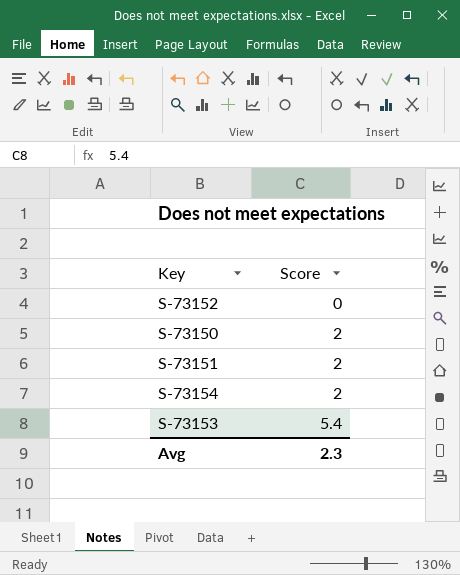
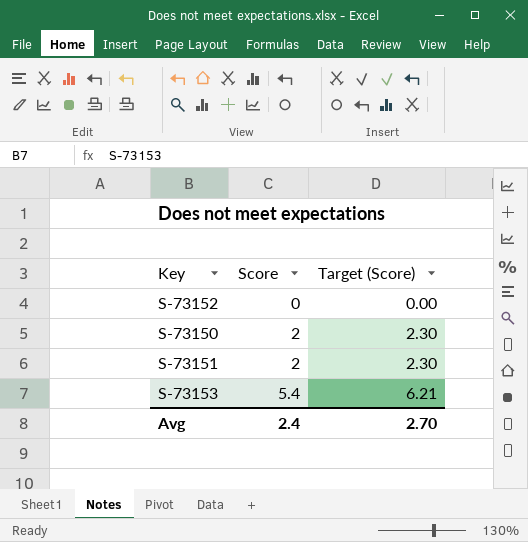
column Target (Score) | formula: none -> [Score] * 1.15
row S-73154: 2 -> none
Avg | Score: 2.3 -> 2.4

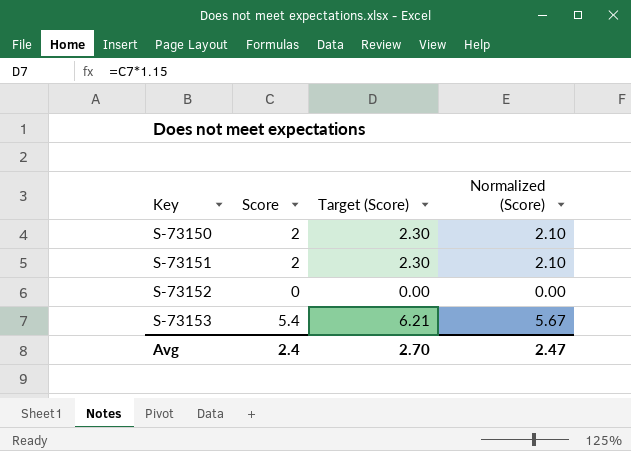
row order: Score ascending -> Key ascending
column Normalized (Score) | formula: none -> [Score] * 1.05

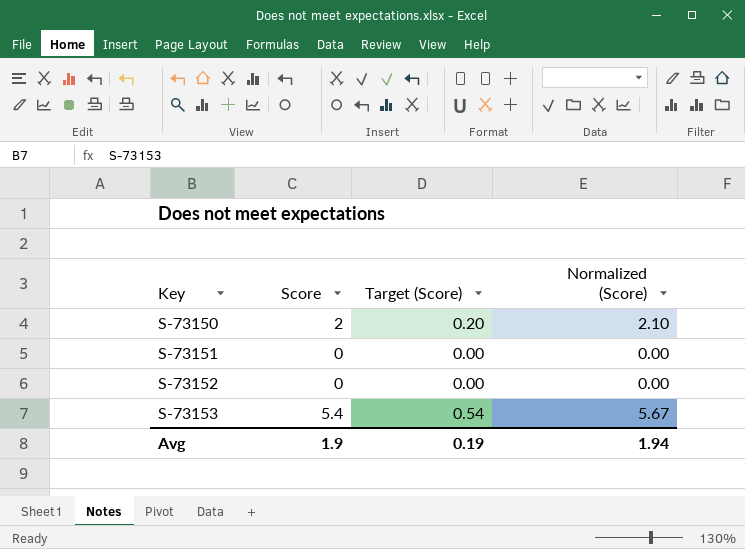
column Target (Score) | formula: [Score] * 1.15 -> [Score] * 0.1
S-73151 | Score: 2 -> 0
S-73151 | Normalized (Score): 2.10 -> 0.00
Avg | Score: 2.4 -> 1.9
Avg | Target (Score): 2.70 -> 0.19
Avg | Normalized (Score): 2.47 -> 1.94

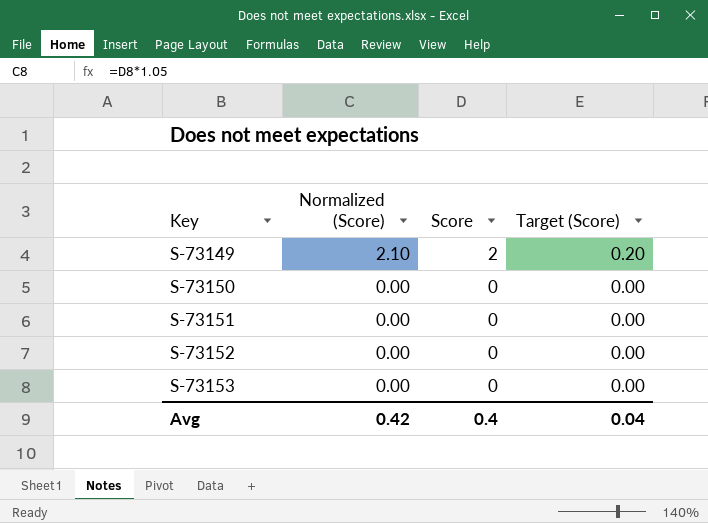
column Normalized (Score) | position: 4 -> 2
row S-73149: none -> 2.10 | 2 | 0.20
S-73150 | Normalized (Score): 2.10 -> 0.00
S-73150 | Score: 2 -> 0
S-73150 | Target (Score): 0.20 -> 0.00
S-73153 | Normalized (Score): 5.67 -> 0.00
S-73153 | Score: 5.4 -> 0
S-73153 | Target (Score): 0.54 -> 0.00
Avg | Normalized (Score): 1.94 -> 0.42
Avg | Score: 1.9 -> 0.4
Avg | Target (Score): 0.19 -> 0.04

